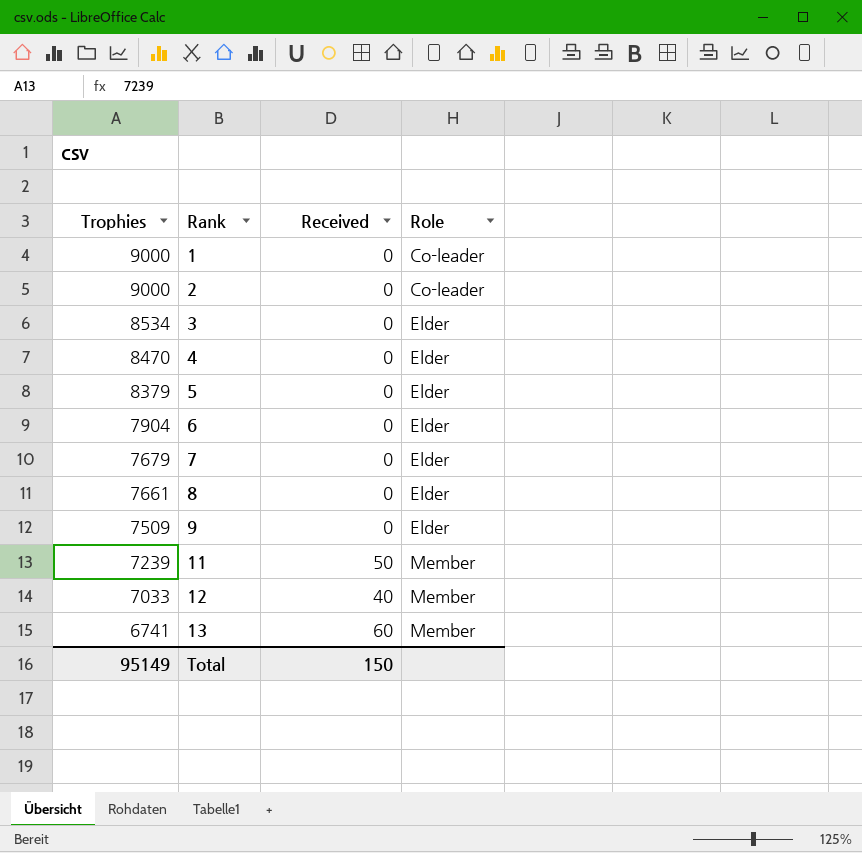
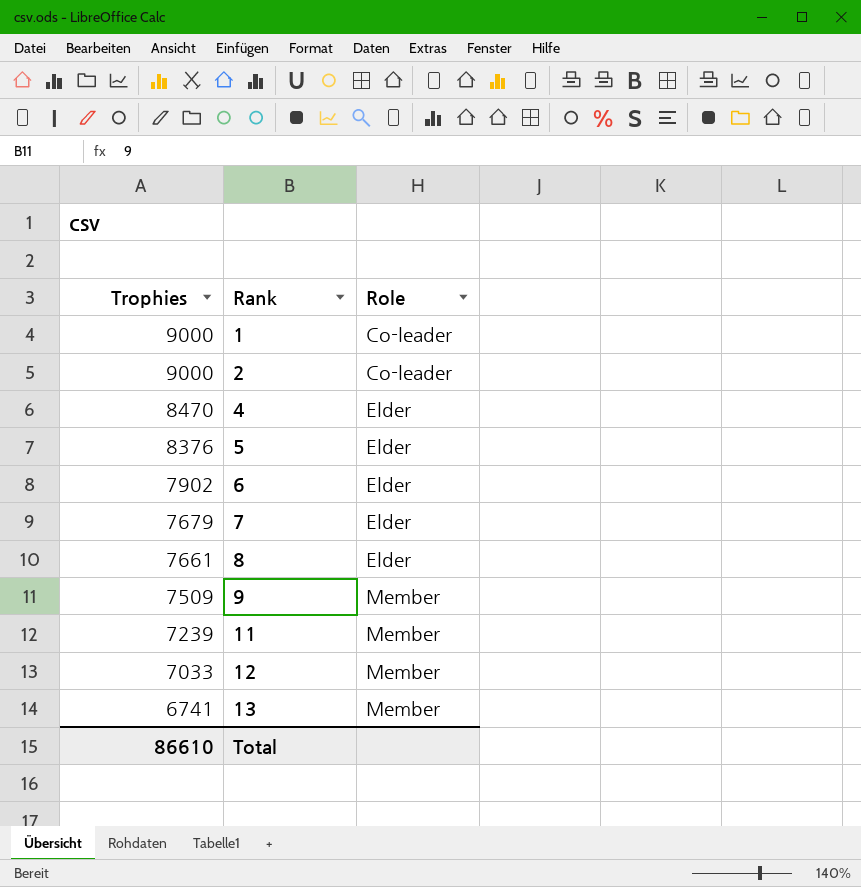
column Received | position: 3 -> none
row 3: 8534 | 0 | Elder -> none
5 | Trophies: 8379 -> 8376
6 | Trophies: 7904 -> 7902
9 | Role: Elder -> Member
Total | Trophies: 95149 -> 86610

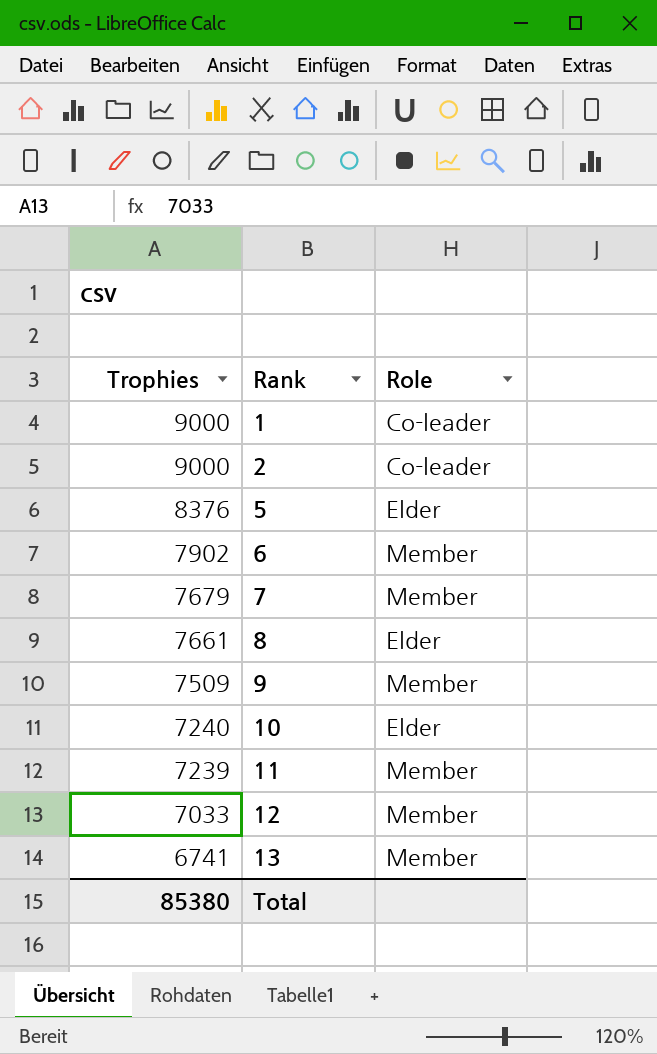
row 4: 8470 | Elder -> none
6 | Role: Elder -> Member
7 | Role: Elder -> Member
row 10: none -> 7240 | Elder
Total | Trophies: 86610 -> 85380

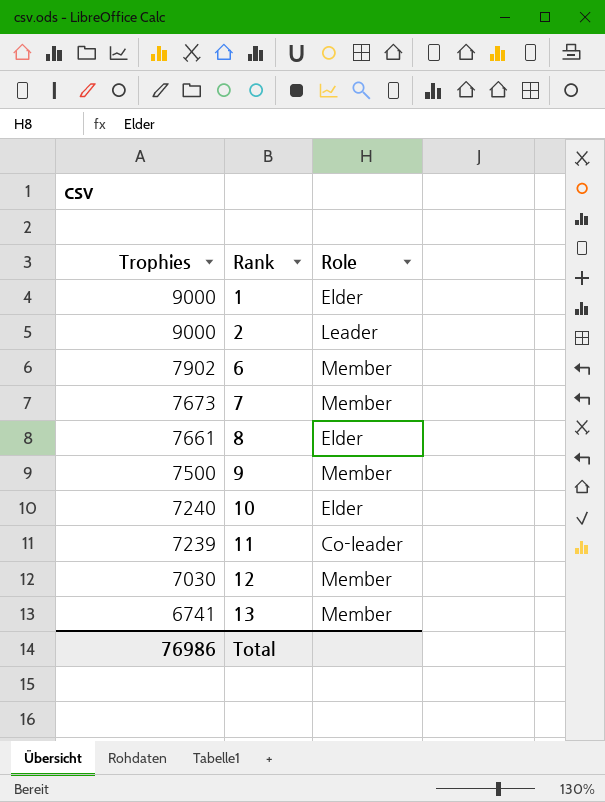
row 5: 8376 | Elder -> none
1 | Role: Co-leader -> Elder
2 | Role: Co-leader -> Leader
7 | Trophies: 7679 -> 7673
9 | Trophies: 7509 -> 7500
11 | Role: Member -> Co-leader
12 | Trophies: 7033 -> 7030
Total | Trophies: 85380 -> 76986

